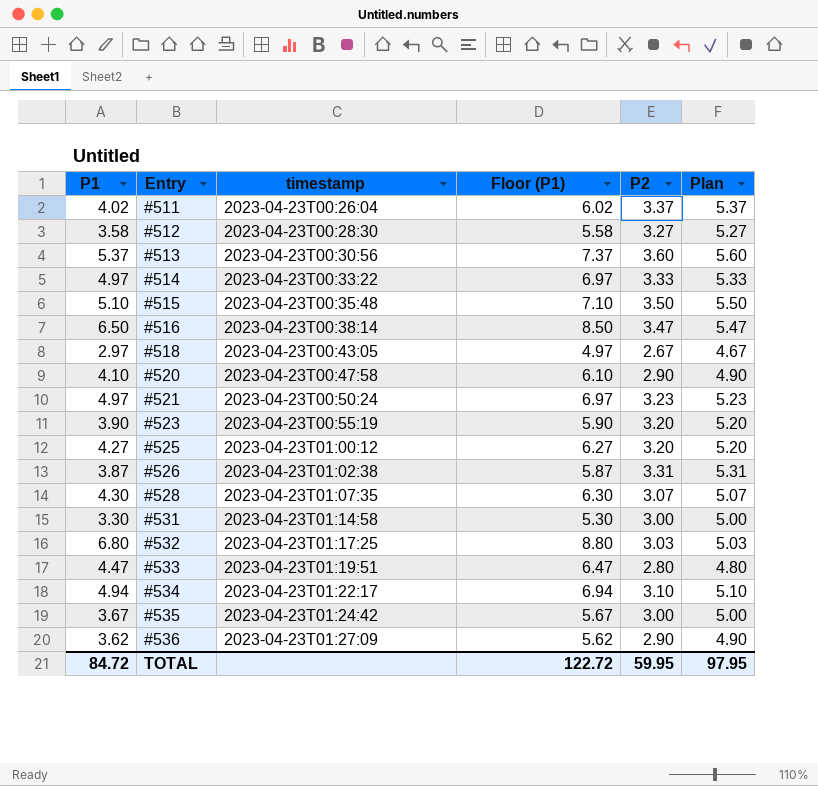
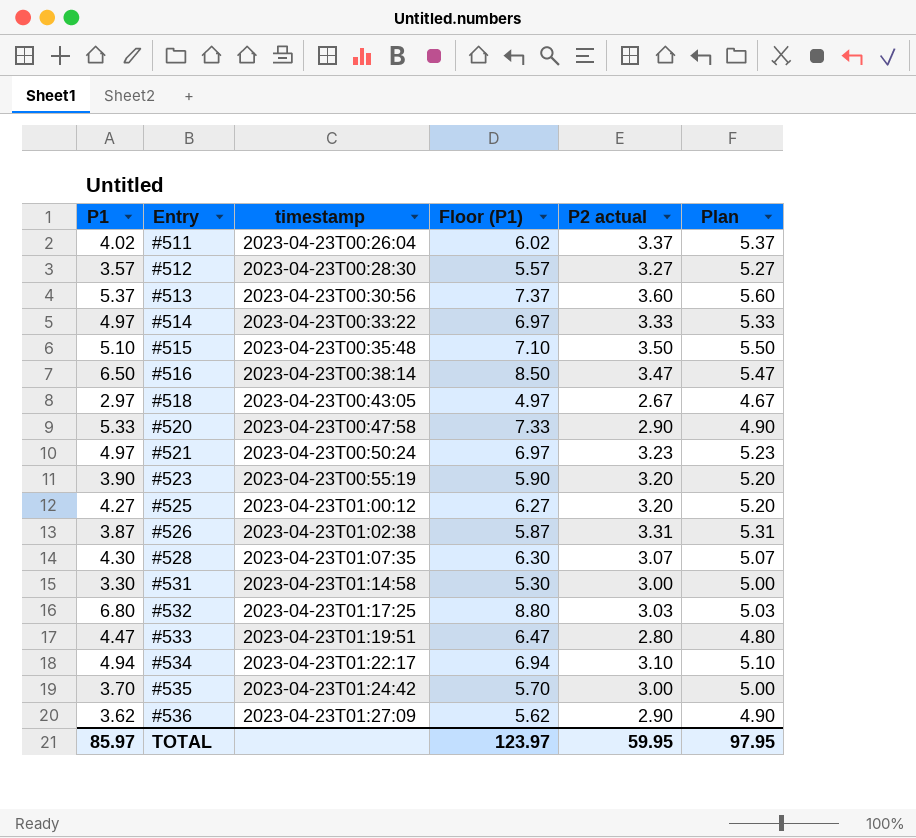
column name: P2 -> P2 actual
#512 | P1: 3.58 -> 3.57
#512 | Floor (P1): 5.58 -> 5.57
#520 | P1: 4.10 -> 5.33
#520 | Floor (P1): 6.10 -> 7.33
#535 | P1: 3.67 -> 3.70
#535 | Floor (P1): 5.67 -> 5.70
TOTAL | P1: 84.72 -> 85.97
TOTAL | Floor (P1): 122.72 -> 123.97

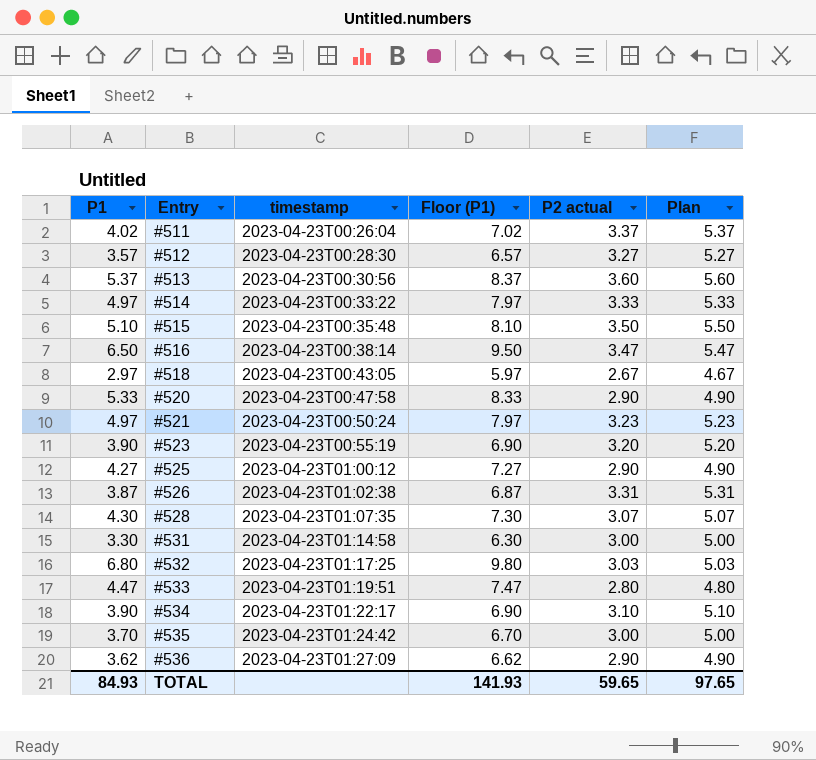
column Floor (P1) | formula: [P1] + 2 -> [P1] + 3
#525 | P2 actual: 3.20 -> 2.90
#525 | Plan: 5.20 -> 4.90
#534 | P1: 4.94 -> 3.90
TOTAL | P1: 85.97 -> 84.93
TOTAL | Floor (P1): 123.97 -> 141.93
TOTAL | P2 actual: 59.95 -> 59.65
TOTAL | Plan: 97.95 -> 97.65

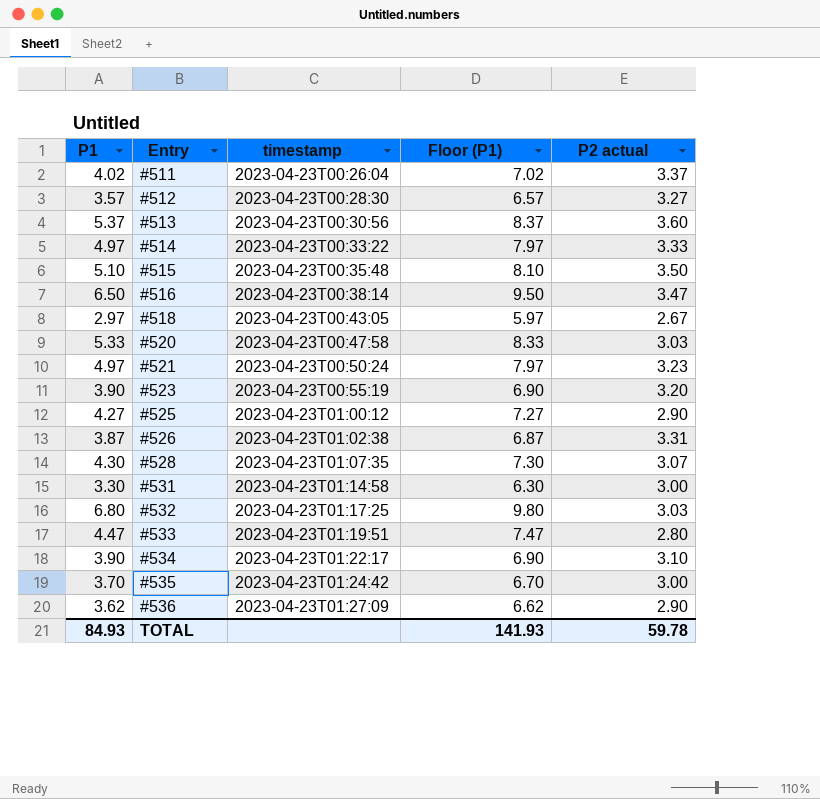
column Plan | formula: [P2 actual] + 2 -> none
#520 | P2 actual: 2.90 -> 3.03
TOTAL | P2 actual: 59.65 -> 59.78

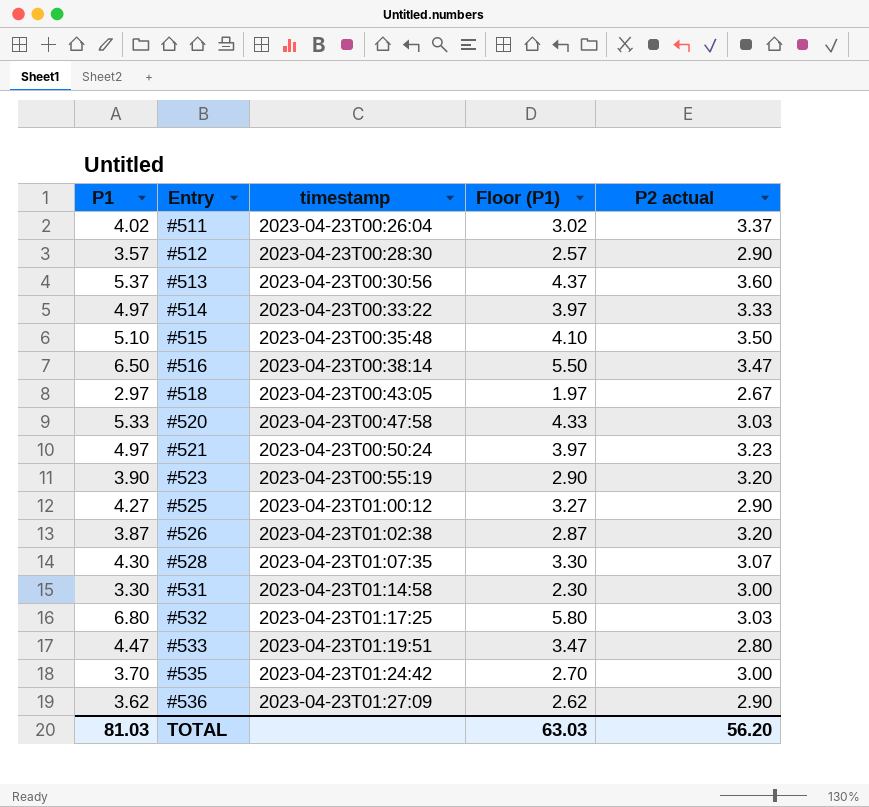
column Floor (P1) | formula: [P1] + 3 -> [P1] - 1
row #534: 3.90 | 2023-04-23T01:22:17 | 6.90 | 3.10 -> none
#512 | P2 actual: 3.27 -> 2.90
#526 | P2 actual: 3.31 -> 3.20
TOTAL | P1: 84.93 -> 81.03
TOTAL | Floor (P1): 141.93 -> 63.03
TOTAL | P2 actual: 59.78 -> 56.20

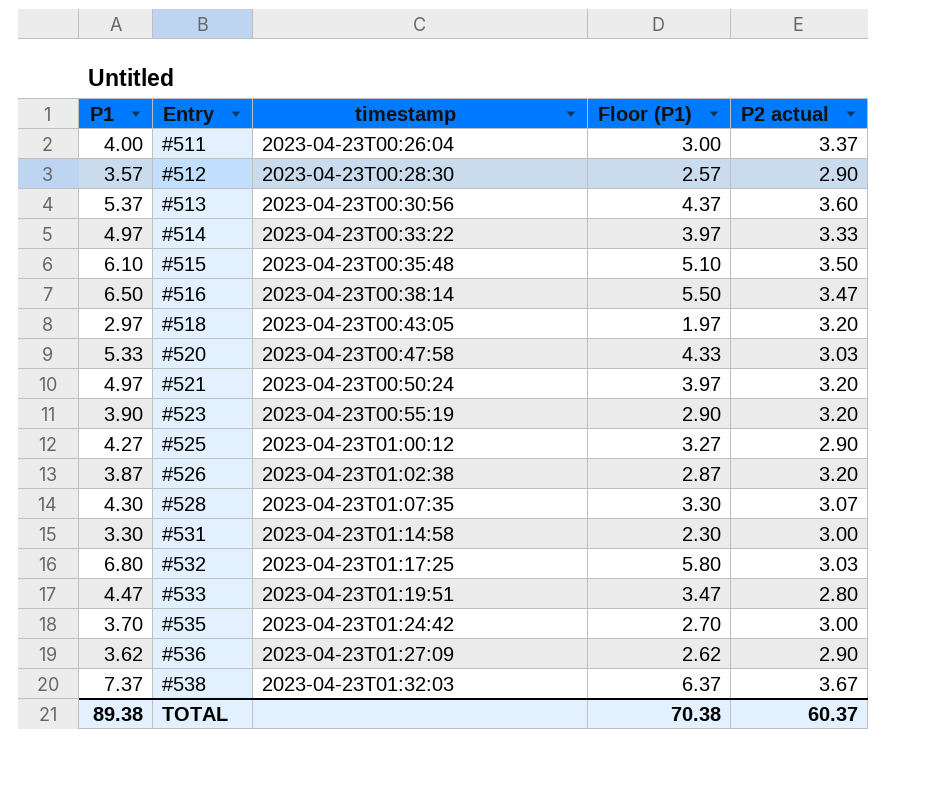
#511 | P1: 4.02 -> 4.00
#511 | Floor (P1): 3.02 -> 3.00
#515 | P1: 5.10 -> 6.10
#515 | Floor (P1): 4.10 -> 5.10
#518 | P2 actual: 2.67 -> 3.20
#521 | P2 actual: 3.23 -> 3.20
row #538: none -> 7.37 | 2023-04-23T01:32:03 | 6.37 | 3.67
TOTAL | P1: 81.03 -> 89.38
TOTAL | Floor (P1): 63.03 -> 70.38
TOTAL | P2 actual: 56.20 -> 60.37

